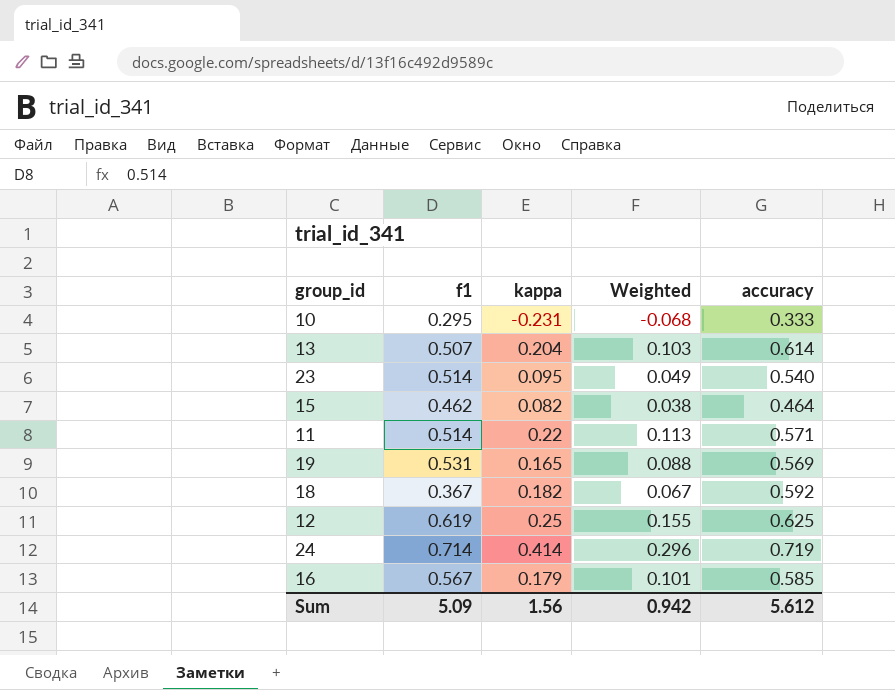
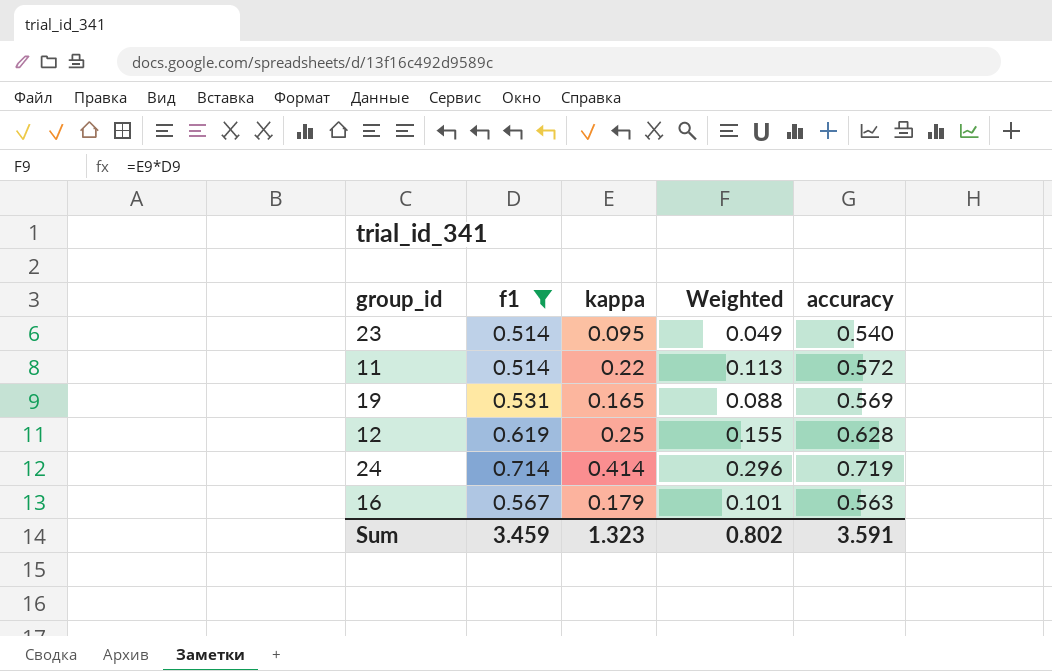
filter: none -> f1 >= 0.514
11 | accuracy: 0.571 -> 0.572
12 | accuracy: 0.625 -> 0.628
16 | accuracy: 0.585 -> 0.563
Sum | f1: 5.09 -> 3.459
Sum | kappa: 1.56 -> 1.323
Sum | Weighted: 0.942 -> 0.802
Sum | accuracy: 5.612 -> 3.591

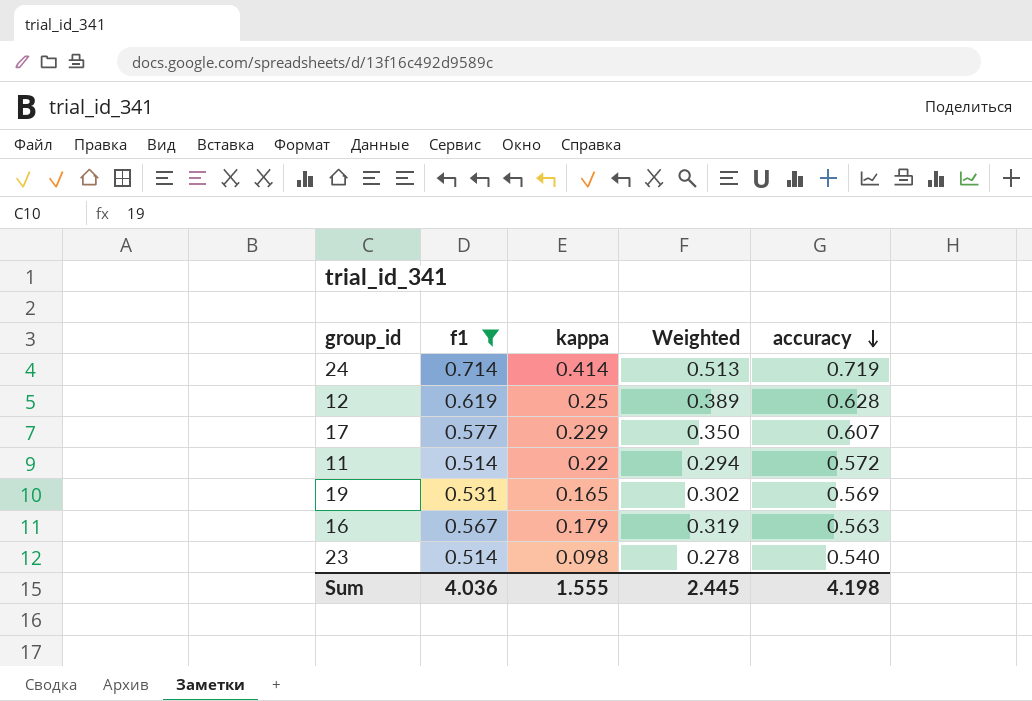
row order: none -> accuracy descending
column Weighted | formula: [f1] * [kappa] -> [f1] * [accuracy]
row 17: none -> 0.577 | 0.229 | 0.350 | 0.607
23 | kappa: 0.095 -> 0.098
Sum | f1: 3.459 -> 4.036
Sum | kappa: 1.323 -> 1.555
Sum | Weighted: 0.802 -> 2.445
Sum | accuracy: 3.591 -> 4.198

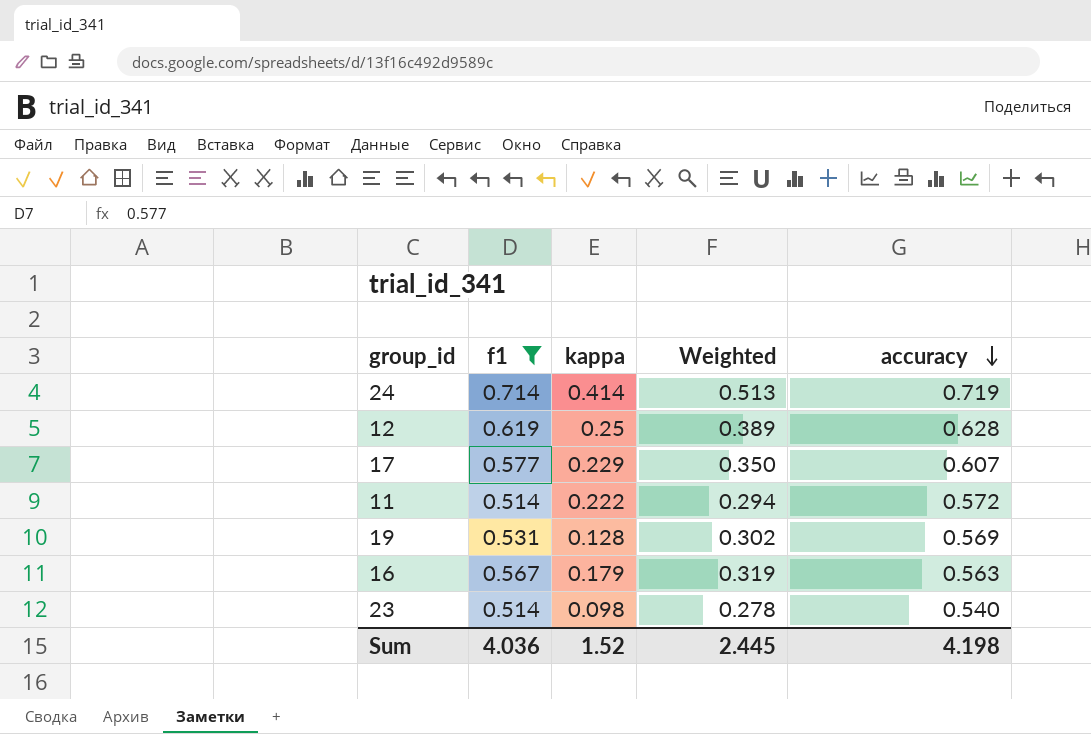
11 | kappa: 0.22 -> 0.222
19 | kappa: 0.165 -> 0.128
Sum | kappa: 1.555 -> 1.52

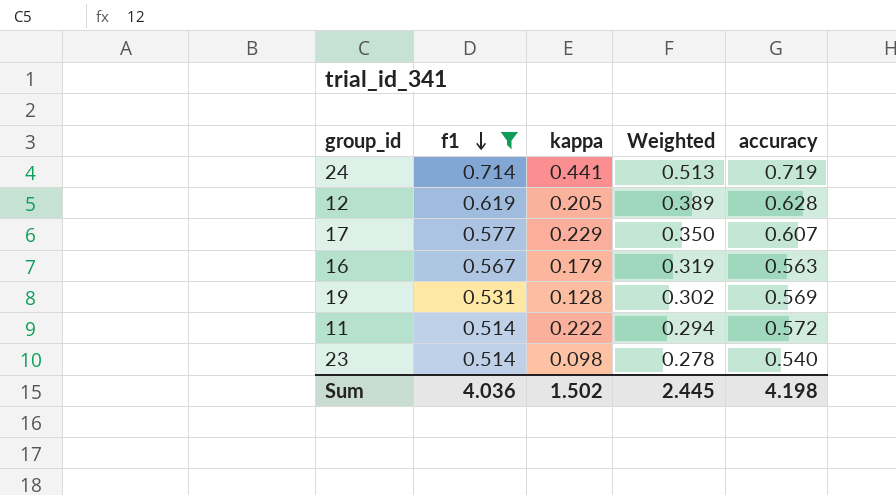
row order: accuracy descending -> f1 descending
24 | kappa: 0.414 -> 0.441
12 | kappa: 0.25 -> 0.205
Sum | kappa: 1.52 -> 1.502

